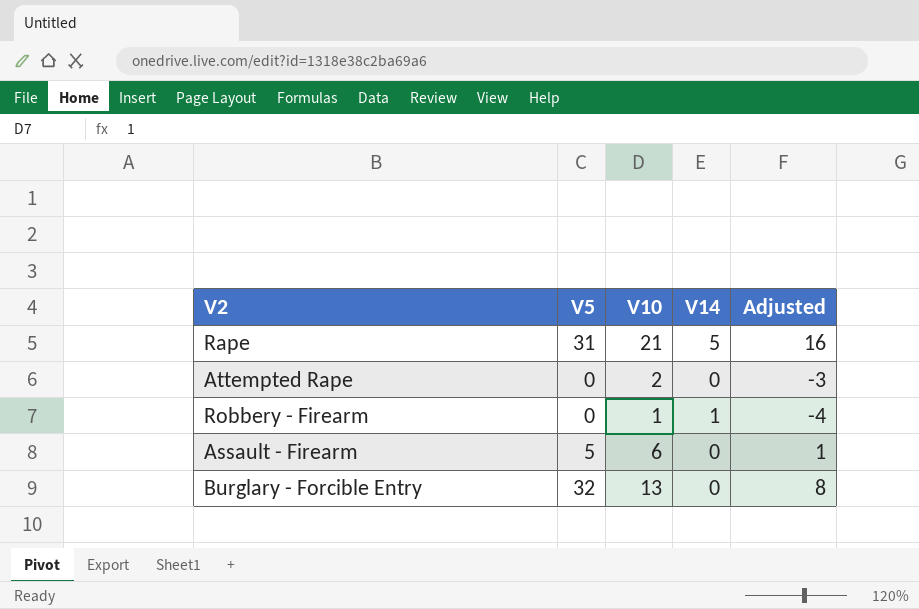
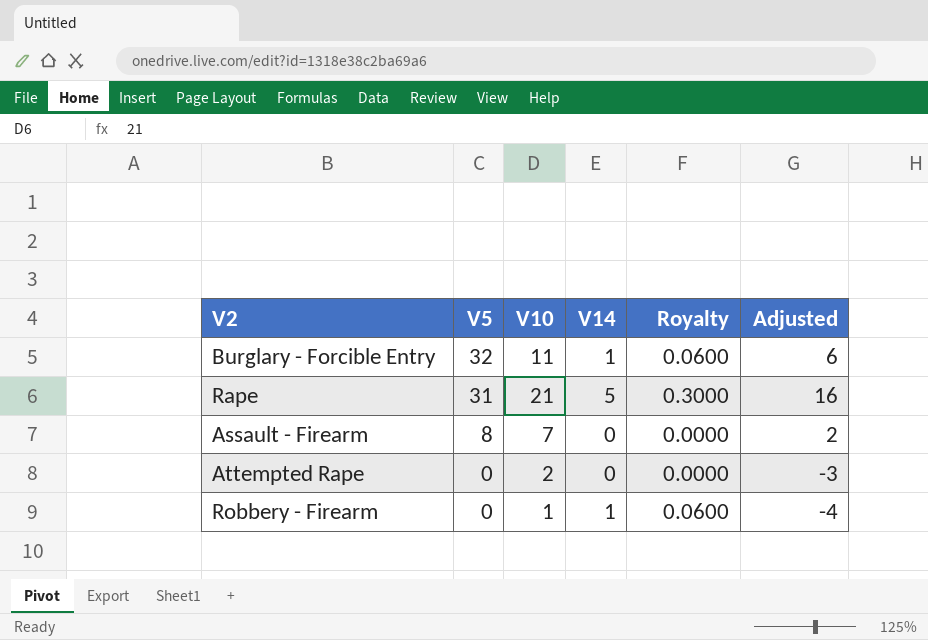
row order: none -> V5 descending
column Royalty | formula: none -> [V14] * 0.06
Burglary - Forcible Entry | V10: 13 -> 11
Burglary - Forcible Entry | V14: 0 -> 1
Burglary - Forcible Entry | Adjusted: 8 -> 6
Assault - Firearm | V5: 5 -> 8
Assault - Firearm | V10: 6 -> 7
Assault - Firearm | Adjusted: 1 -> 2

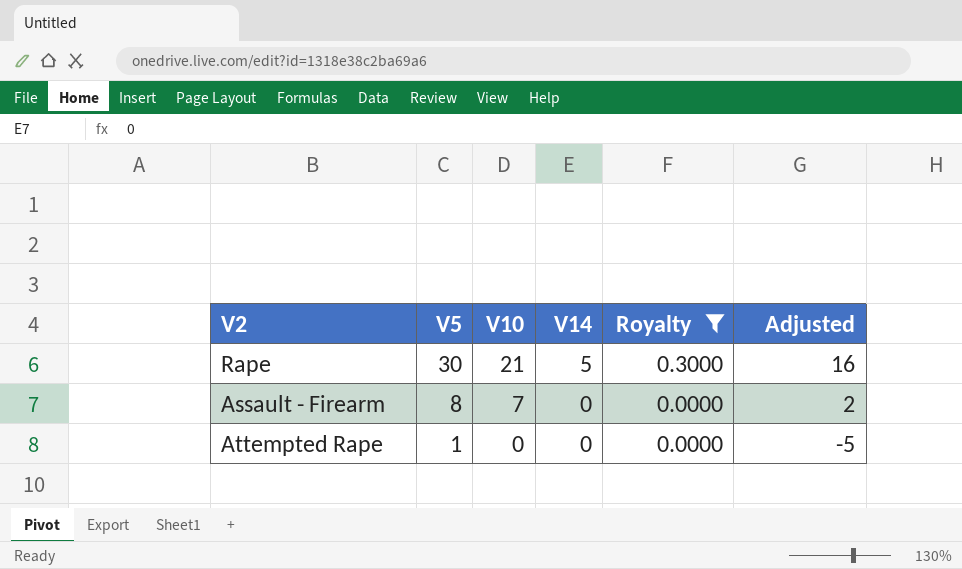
filter: none -> Royalty != 0.0600
Rape | V5: 31 -> 30
Attempted Rape | V5: 0 -> 1
Attempted Rape | V10: 2 -> 0
Attempted Rape | Adjusted: -3 -> -5

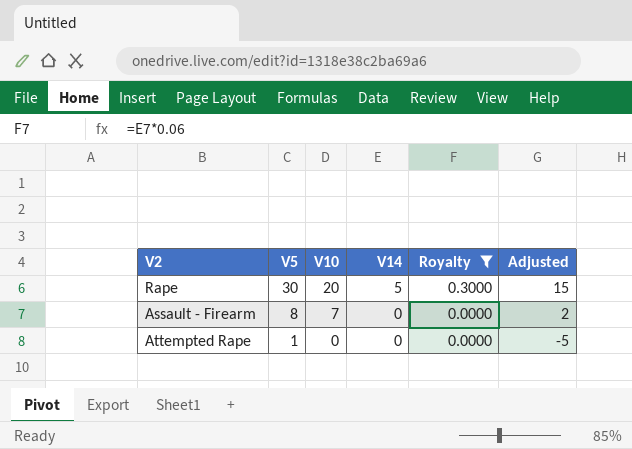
Rape | V10: 21 -> 20
Rape | Adjusted: 16 -> 15

